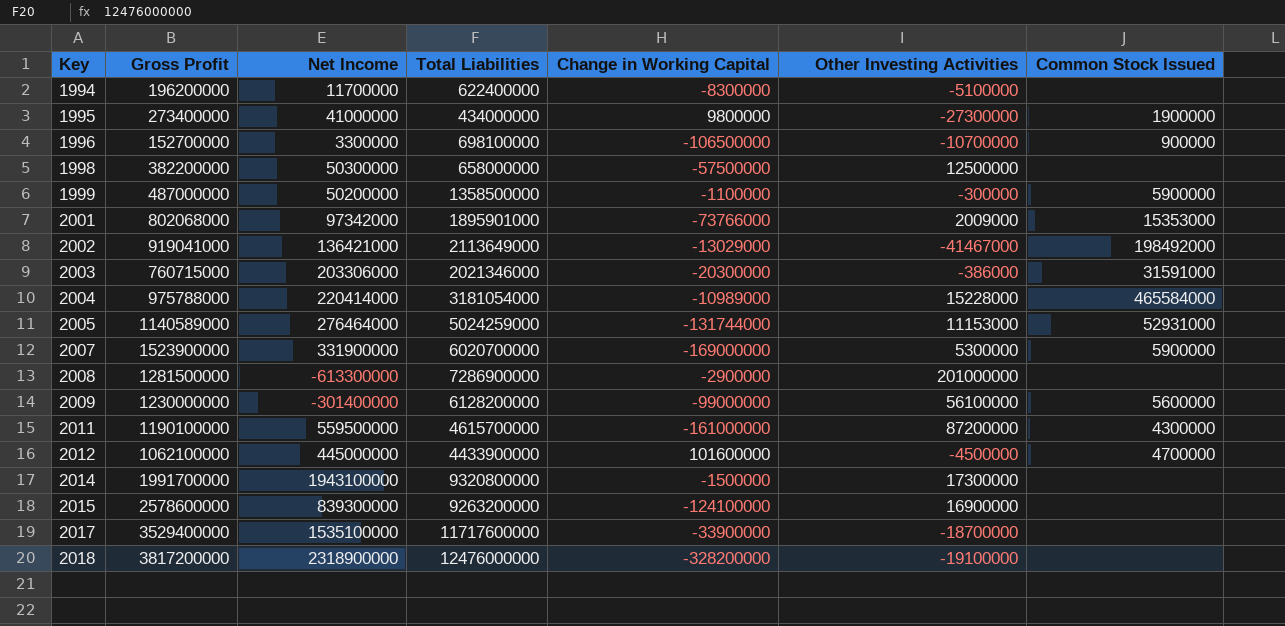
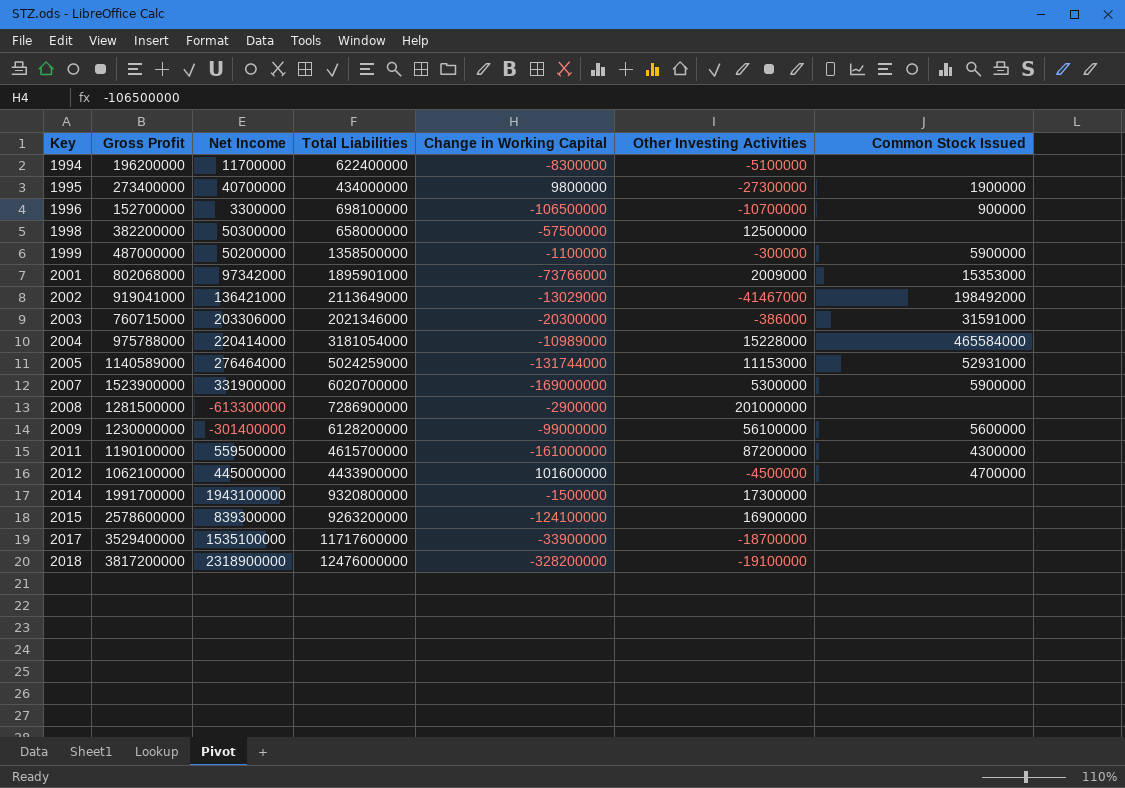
1995 | Net Income: 41000000 -> 40700000

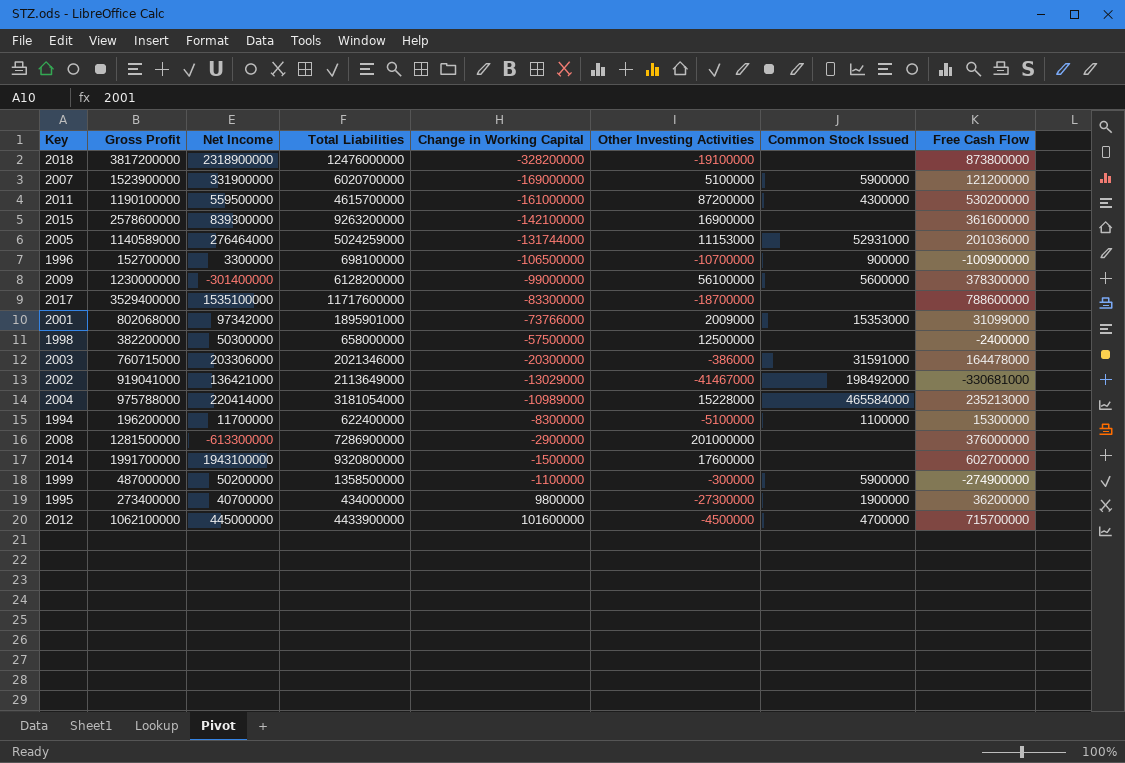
row order: Key ascending -> Change in Working Capital ascending
column Free Cash Flow | position: none -> 8
2007 | Other Investing Activities: 5300000 -> 5100000
2015 | Change in Working Capital: -124100000 -> -142100000
2017 | Change in Working Capital: -33900000 -> -83300000
1994 | Common Stock Issued: none -> 1100000
2014 | Other Investing Activities: 17300000 -> 17600000

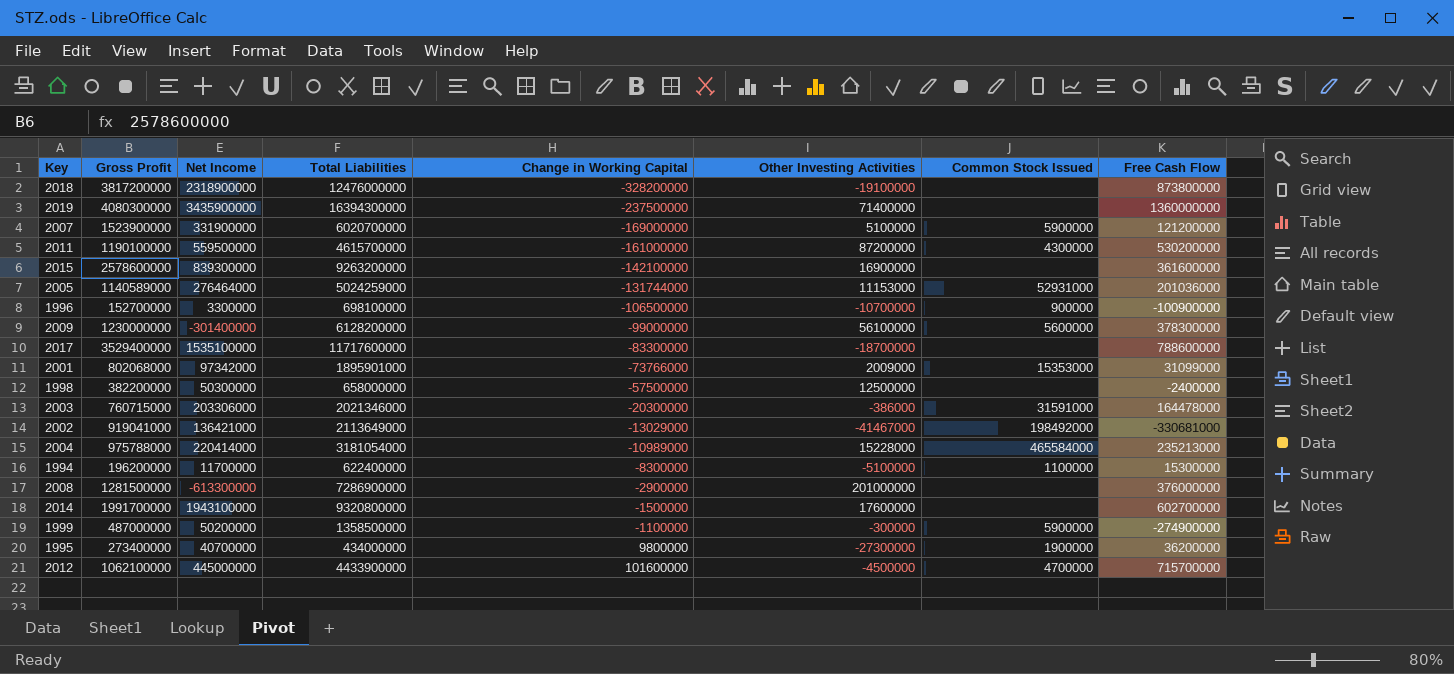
row 2019: none -> 4080300000 | 3435900000 | 16394300000 | -237500000 | 71400000 | none | 1360000000

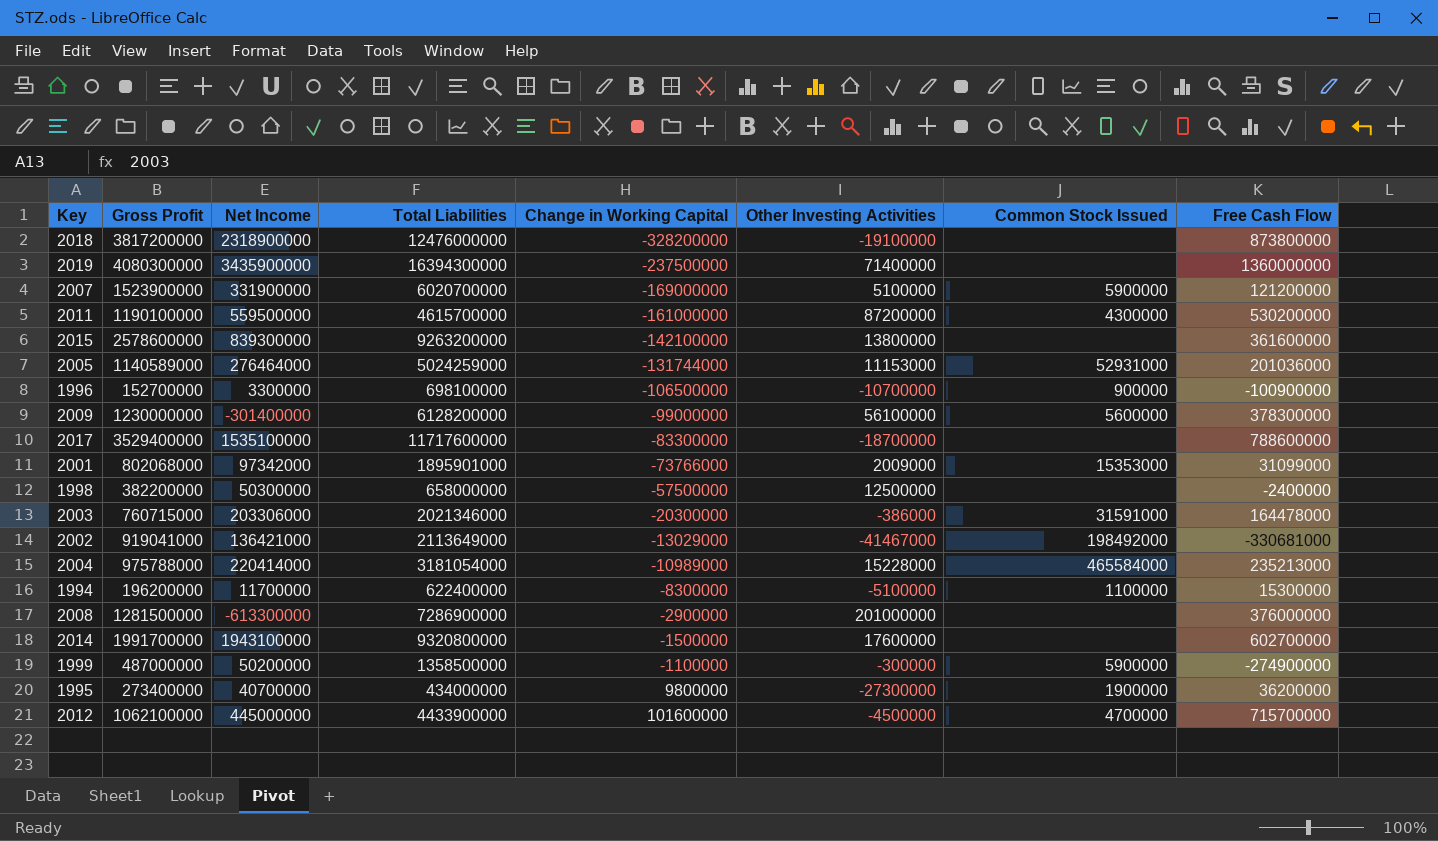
2015 | Other Investing Activities: 16900000 -> 13800000

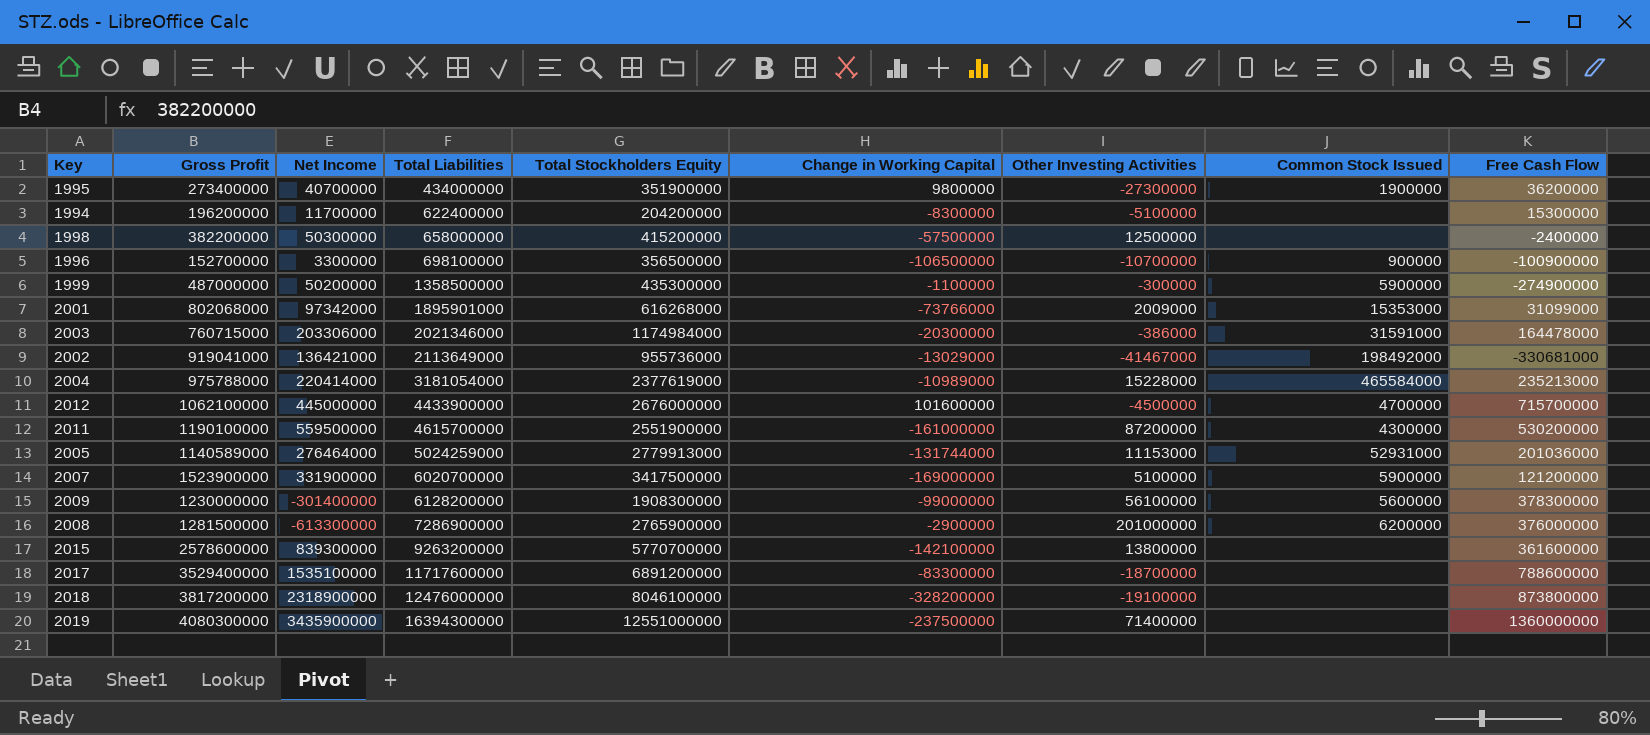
row order: Change in Working Capital ascending -> Total Liabilities ascending
column Total Stockholders Equity | position: none -> 5
row 2014: 1991700000 | 1943100000 | 9320800000 | -1500000 | 17600000 | none | 602700000 -> none
1994 | Common Stock Issued: 1100000 -> none
2008 | Common Stock Issued: none -> 6200000

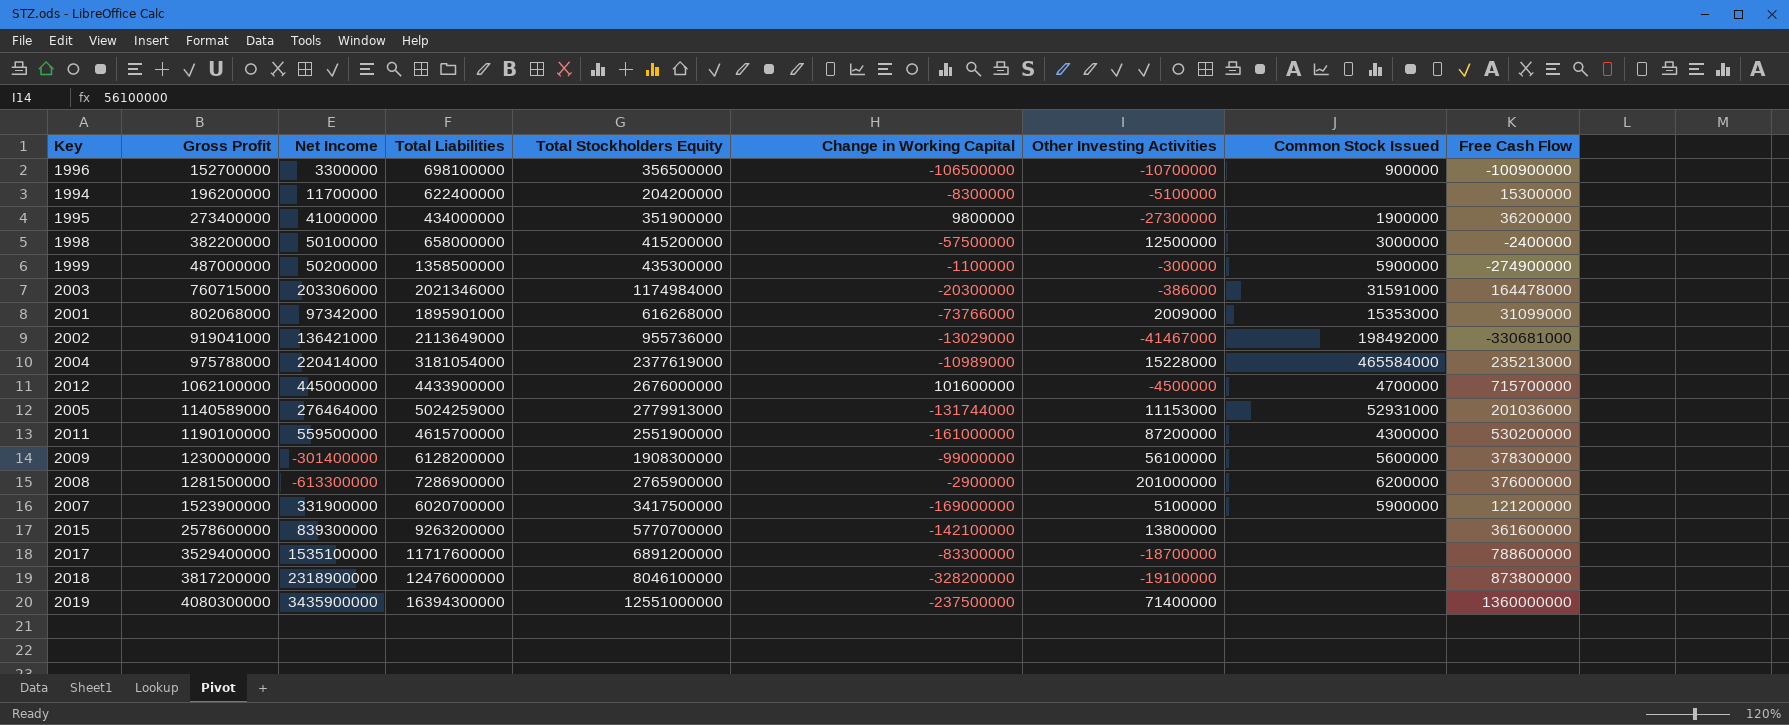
row order: Total Liabilities ascending -> Gross Profit ascending
1995 | Net Income: 40700000 -> 41000000
1998 | Net Income: 50300000 -> 50100000
1998 | Common Stock Issued: none -> 3000000

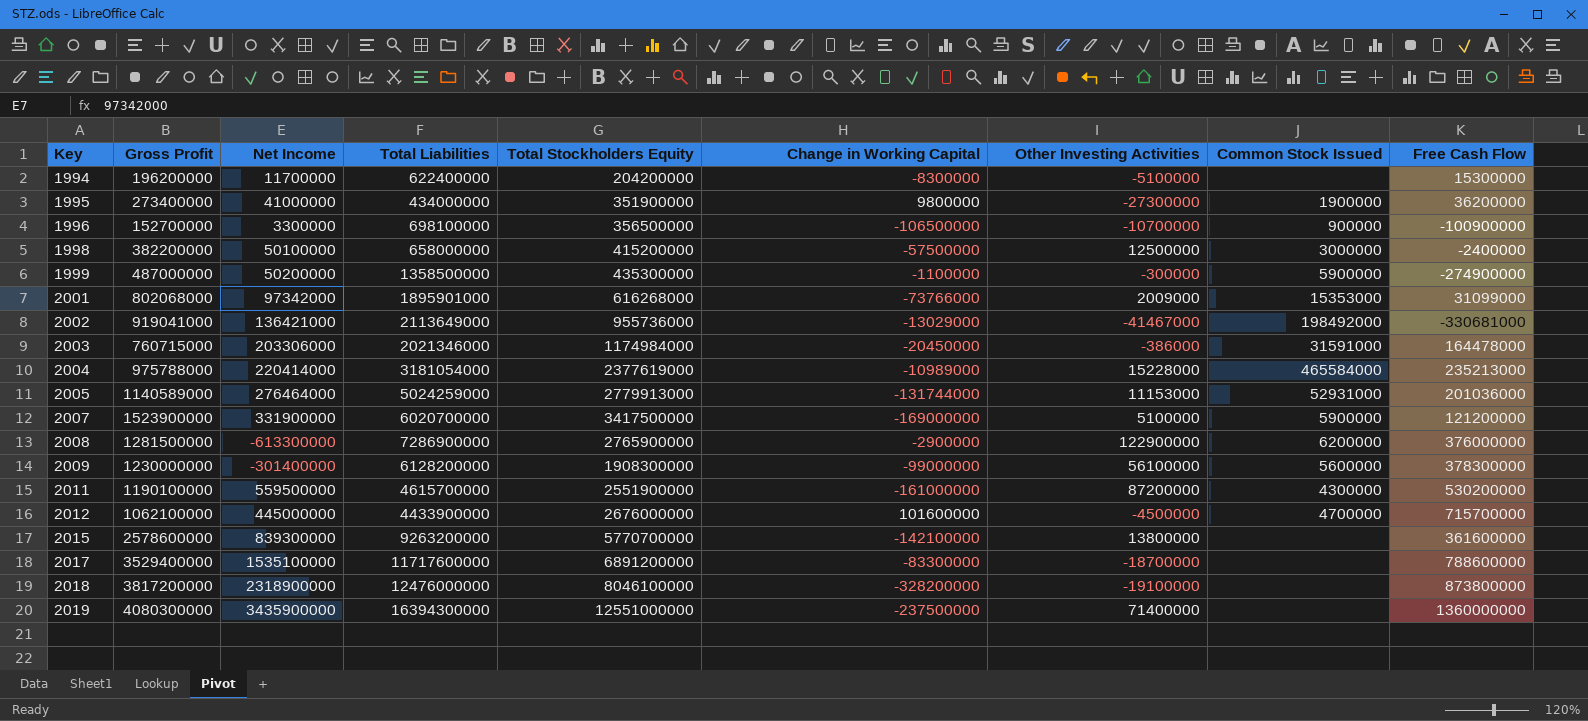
row order: Gross Profit ascending -> Key ascending
2003 | Change in Working Capital: -20300000 -> -20450000
2008 | Other Investing Activities: 201000000 -> 122900000

